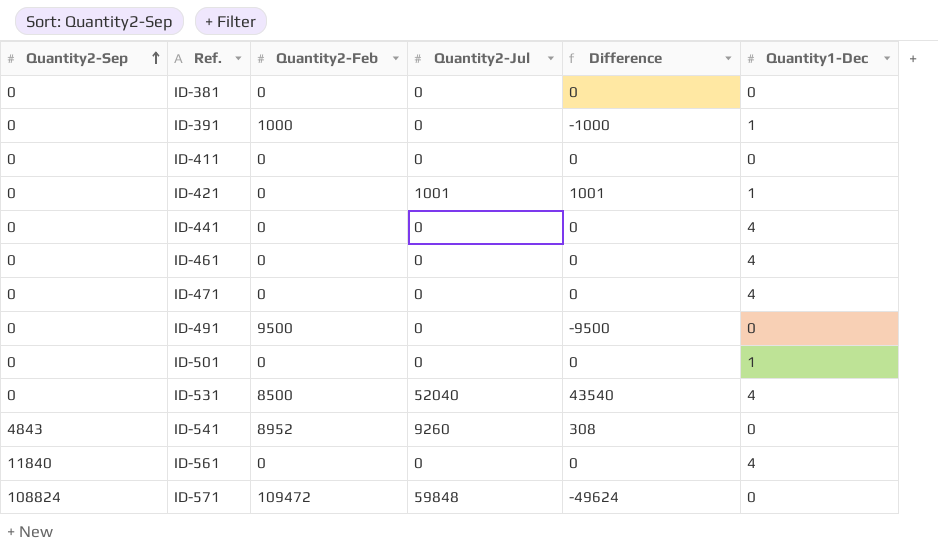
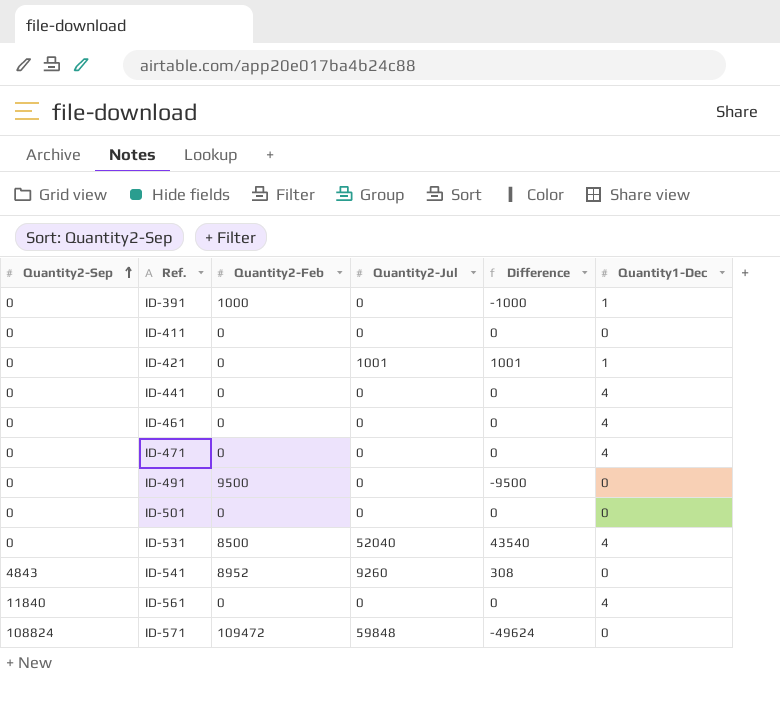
row ID-381: 0 | 0 | 0 | 0 | 0 -> none
ID-501 | Quantity1-Dec: 1 -> 0

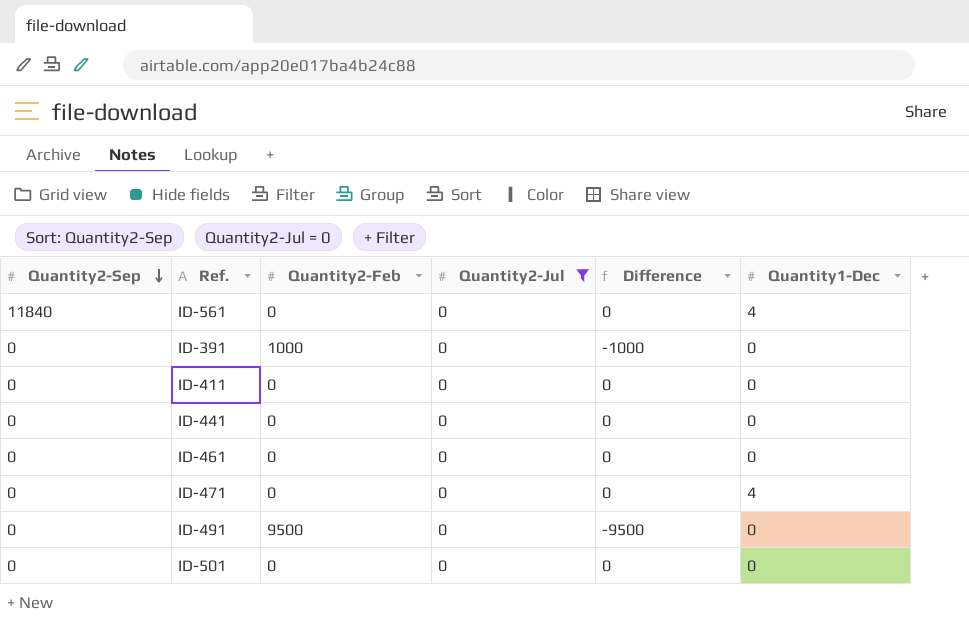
filter: none -> Quantity2-Jul = 0
row order: Quantity2-Sep ascending -> Quantity2-Sep descending
ID-391 | Quantity1-Dec: 1 -> 0
ID-441 | Quantity1-Dec: 4 -> 0
ID-461 | Quantity1-Dec: 4 -> 0

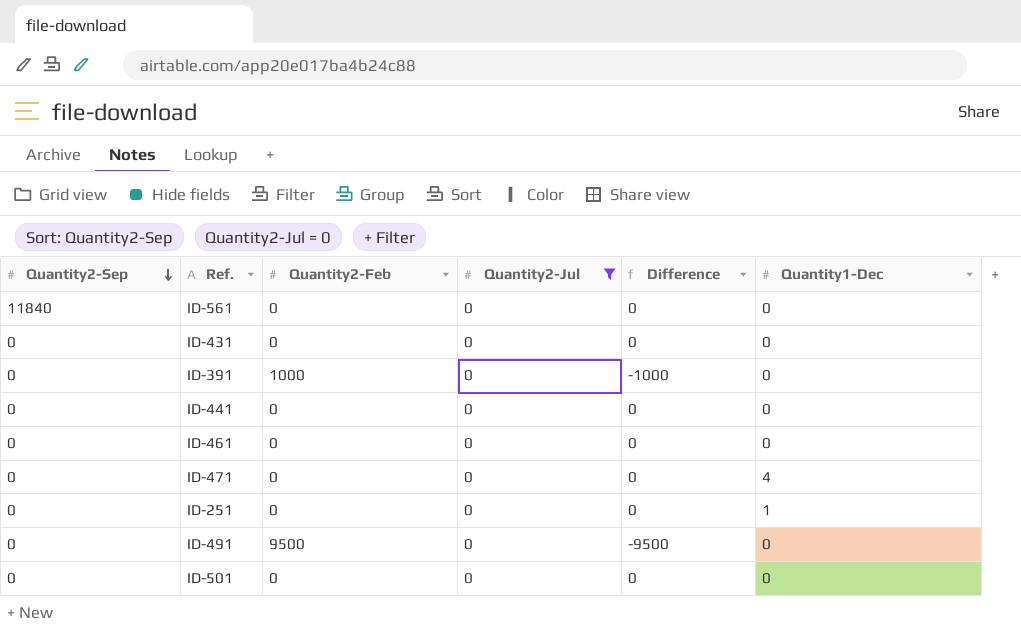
row ID-411: 0 | 0 | 0 | 0 | 0 -> none
ID-561 | Quantity1-Dec: 4 -> 0
row ID-431: none -> 0 | 0 | 0 | 0 | 0
row ID-251: none -> 0 | 0 | 0 | 0 | 1

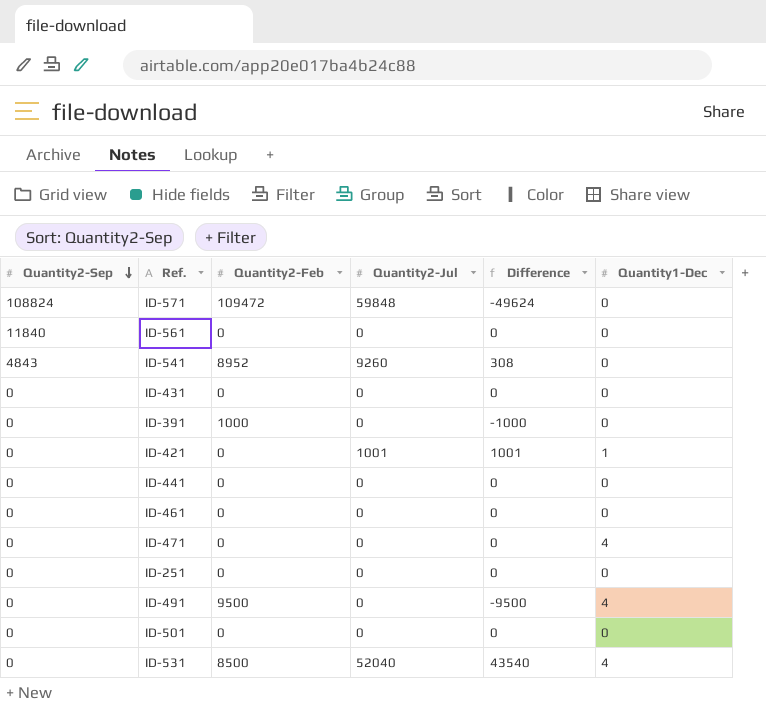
filter: Quantity2-Jul = 0 -> none
ID-251 | Quantity1-Dec: 1 -> 0
ID-491 | Quantity1-Dec: 0 -> 4

